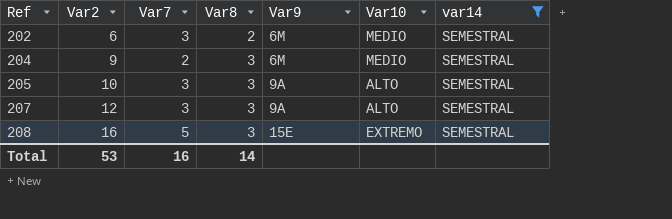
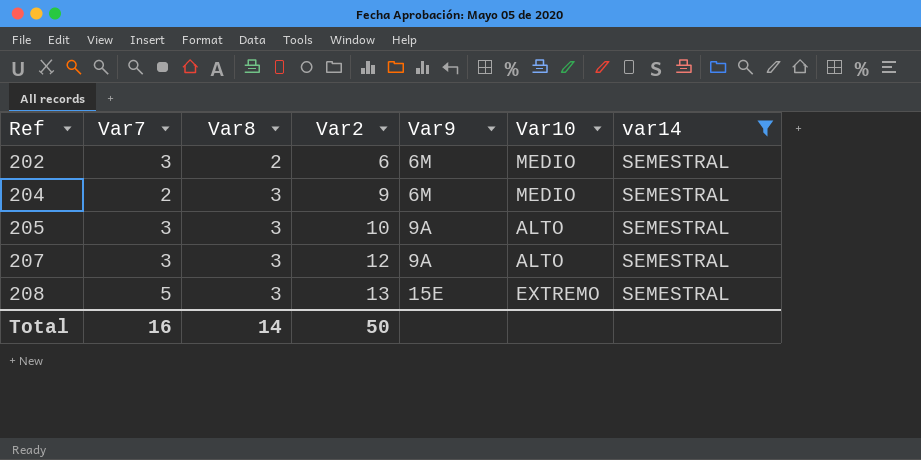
column Var2 | position: 2 -> 4
208 | Var2: 16 -> 13
Total | Var2: 53 -> 50

